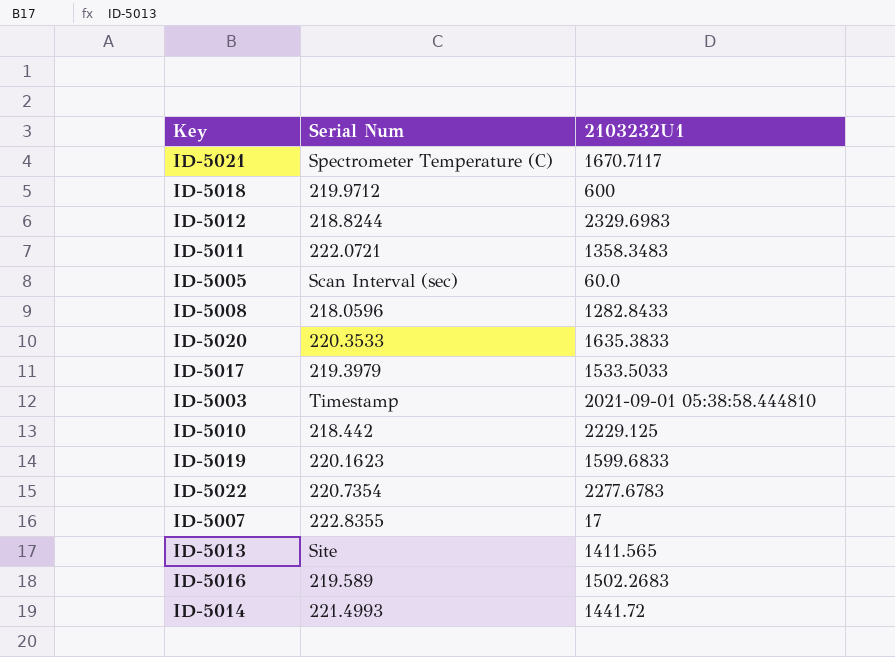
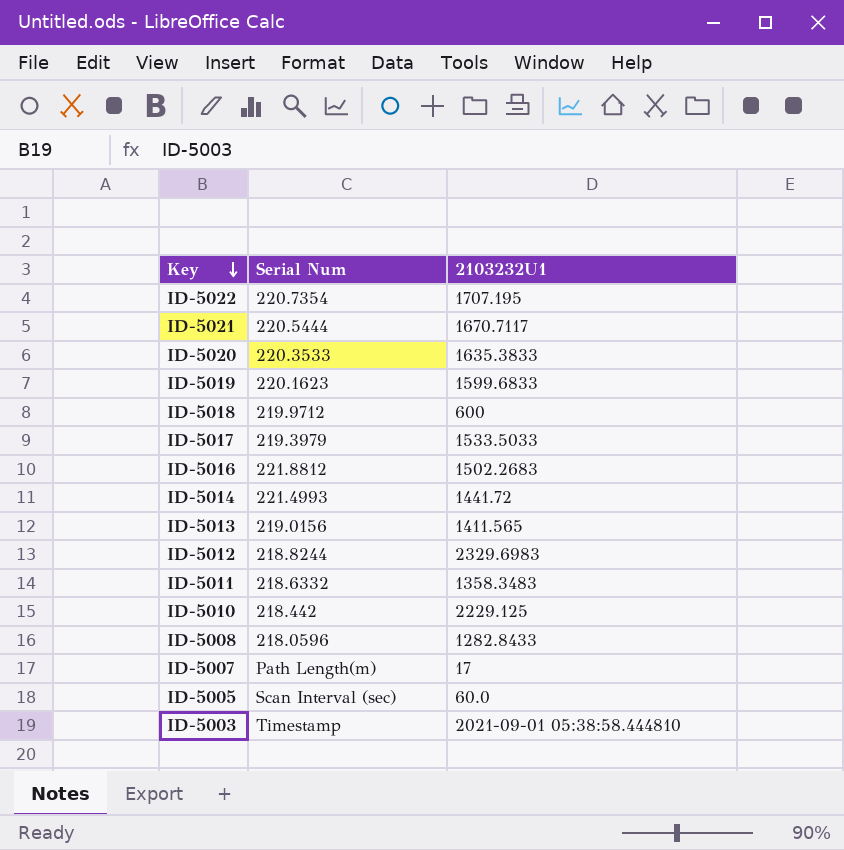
row order: none -> Key descending
ID-5022 | 2103232U1: 2277.6783 -> 1707.195
ID-5021 | Serial Num: Spectrometer Temperature (C) -> 220.5444
ID-5016 | Serial Num: 219.589 -> 221.8812
ID-5013 | Serial Num: Site -> 219.0156
ID-5011 | Serial Num: 222.0721 -> 218.6332
ID-5007 | Serial Num: 222.8355 -> Path Length(m)

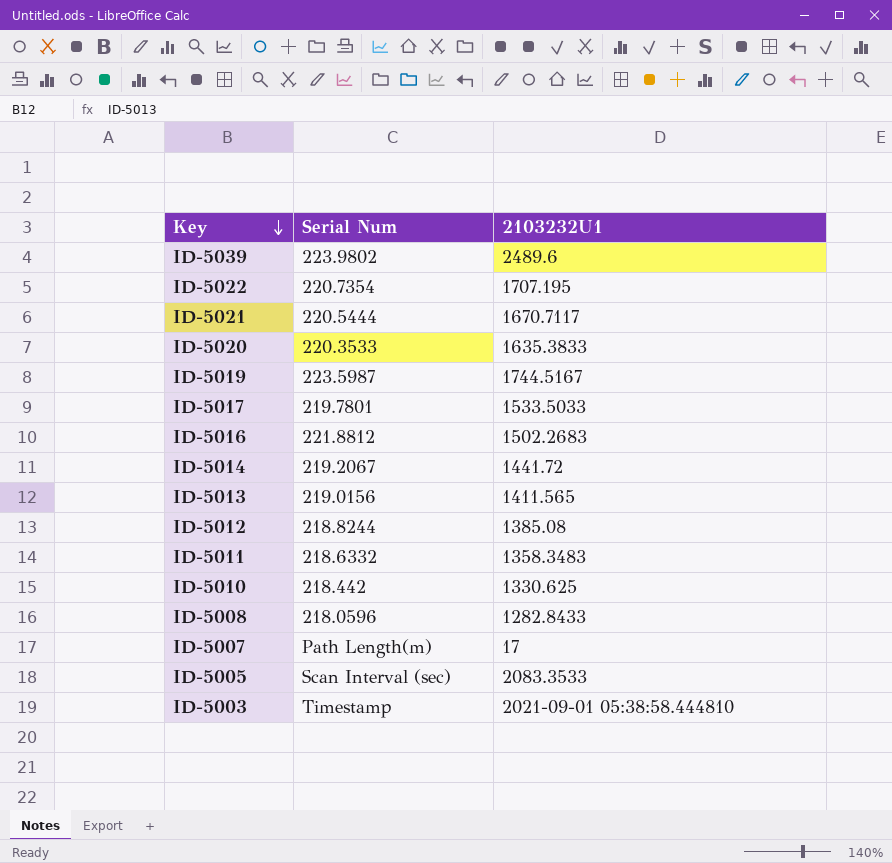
row ID-5018: 219.9712 | 600 -> none
row ID-5039: none -> 223.9802 | 2489.6
ID-5019 | Serial Num: 220.1623 -> 223.5987
ID-5019 | 2103232U1: 1599.6833 -> 1744.5167
ID-5017 | Serial Num: 219.3979 -> 219.7801
ID-5014 | Serial Num: 221.4993 -> 219.2067
ID-5012 | 2103232U1: 2329.6983 -> 1385.08
ID-5010 | 2103232U1: 2229.125 -> 1330.625
ID-5005 | 2103232U1: 60.0 -> 2083.3533

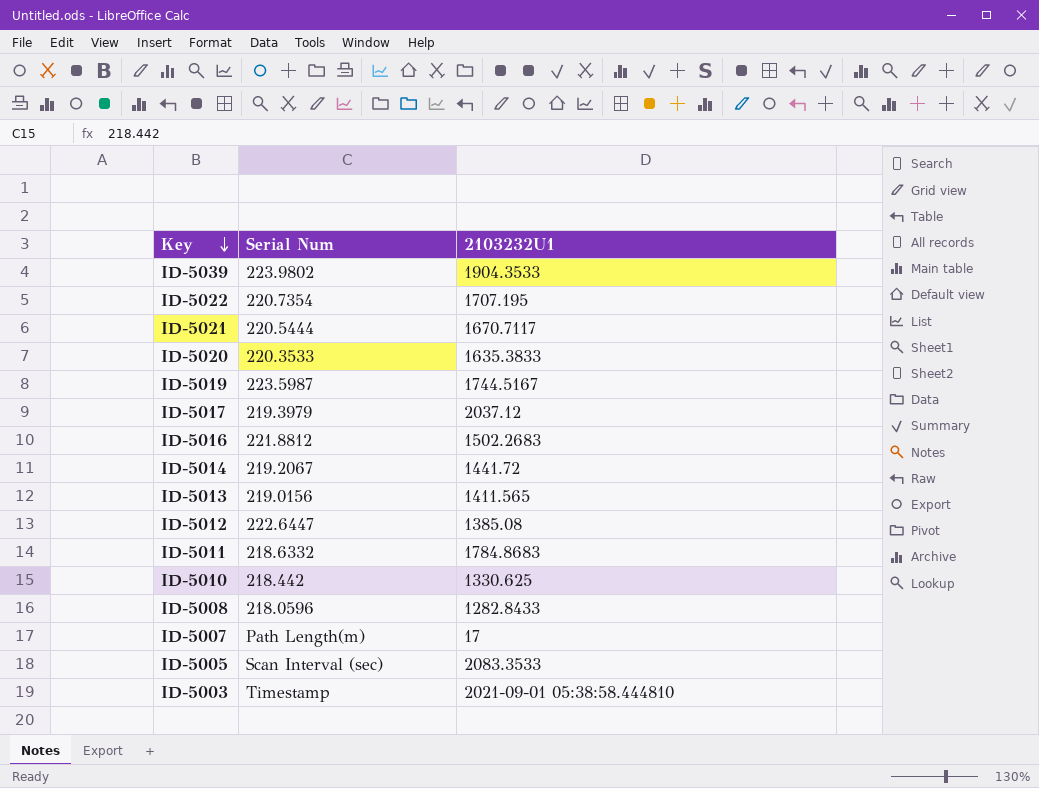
ID-5039 | 2103232U1: 2489.6 -> 1904.3533
ID-5017 | Serial Num: 219.7801 -> 219.3979
ID-5017 | 2103232U1: 1533.5033 -> 2037.12
ID-5012 | Serial Num: 218.8244 -> 222.6447
ID-5011 | 2103232U1: 1358.3483 -> 1784.8683

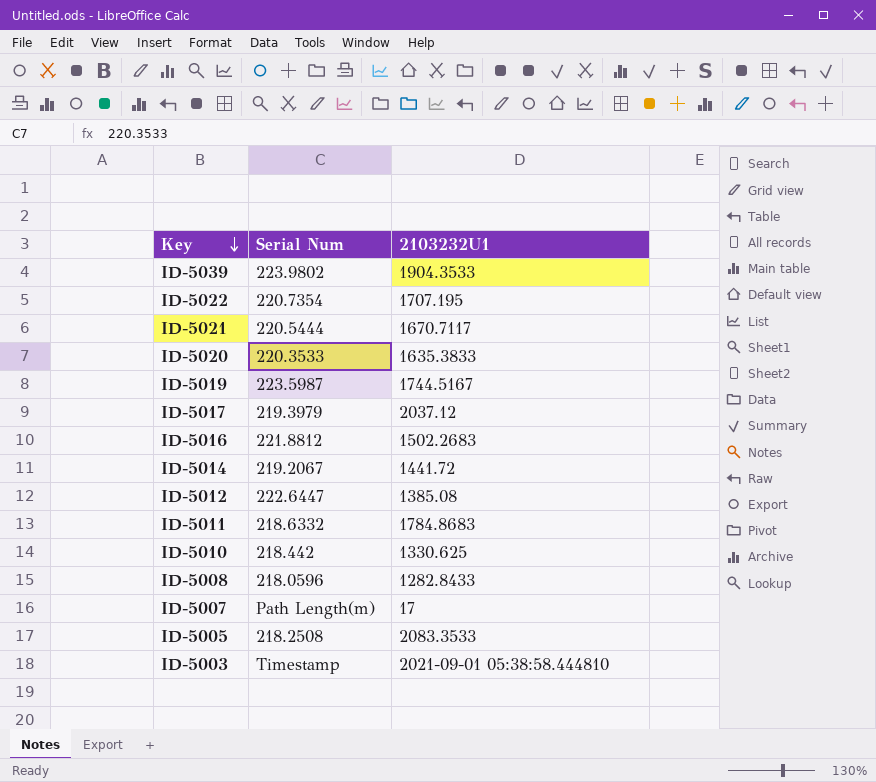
row ID-5013: 219.0156 | 1411.565 -> none
ID-5005 | Serial Num: Scan Interval (sec) -> 218.2508

